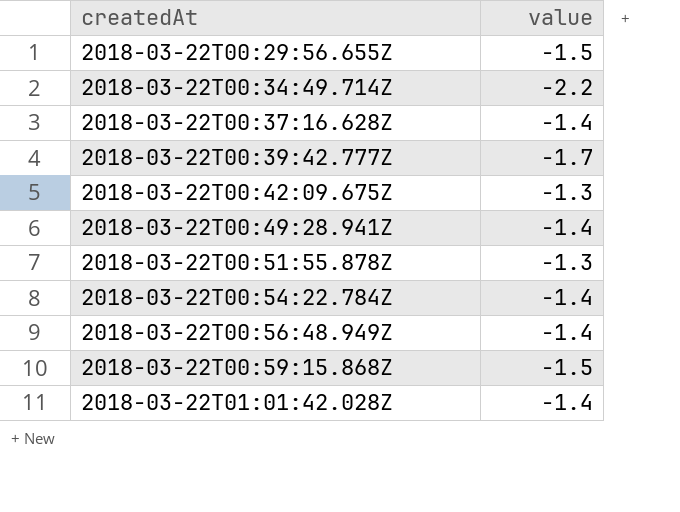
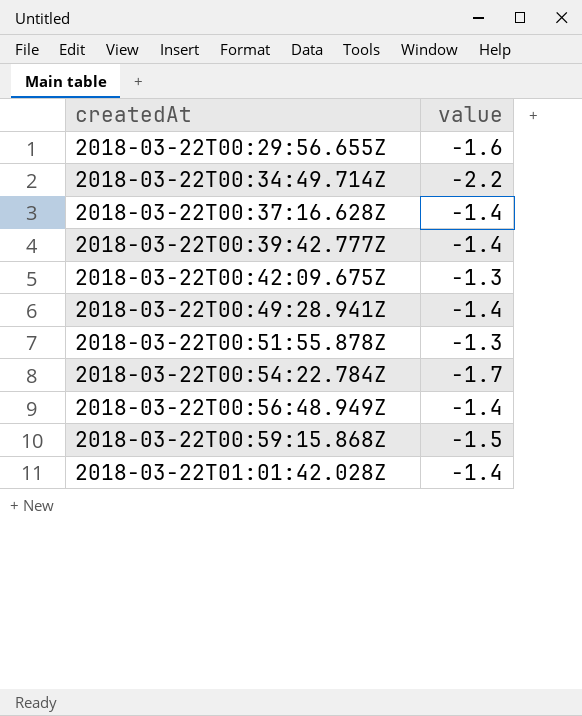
2018-03-22T00:29:56.655Z | value: -1.5 -> -1.6
2018-03-22T00:39:42.777Z | value: -1.7 -> -1.4
2018-03-22T00:54:22.784Z | value: -1.4 -> -1.7

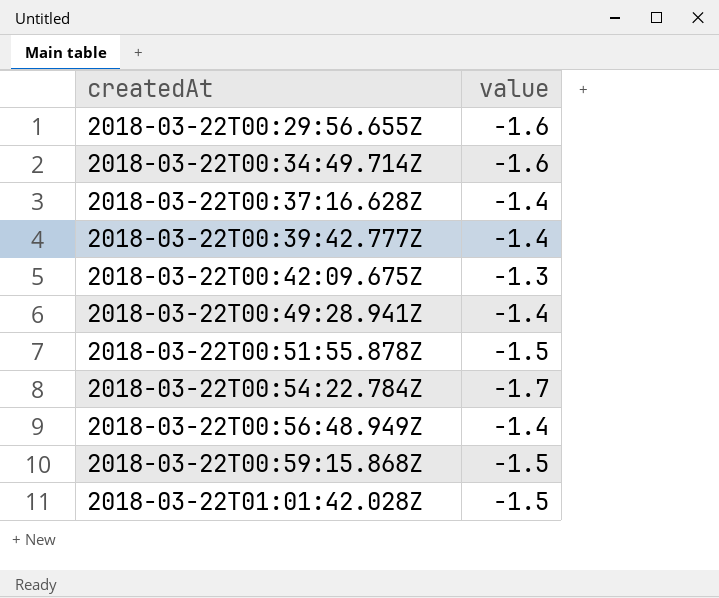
2018-03-22T00:34:49.714Z | value: -2.2 -> -1.6
2018-03-22T00:51:55.878Z | value: -1.3 -> -1.5
2018-03-22T01:01:42.028Z | value: -1.4 -> -1.5

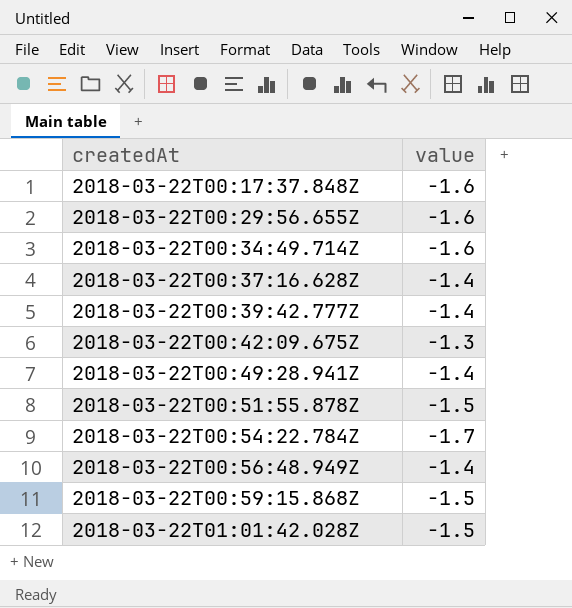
row 2018-03-22T00:17:37.848Z: none -> -1.6

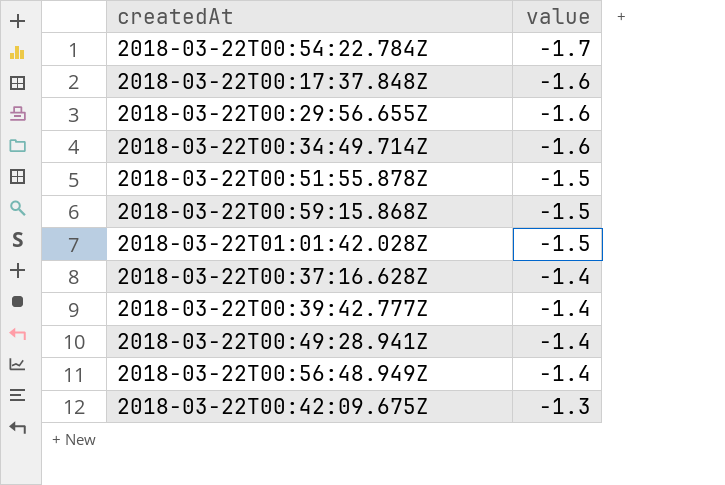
row order: createdAt ascending -> value ascending

